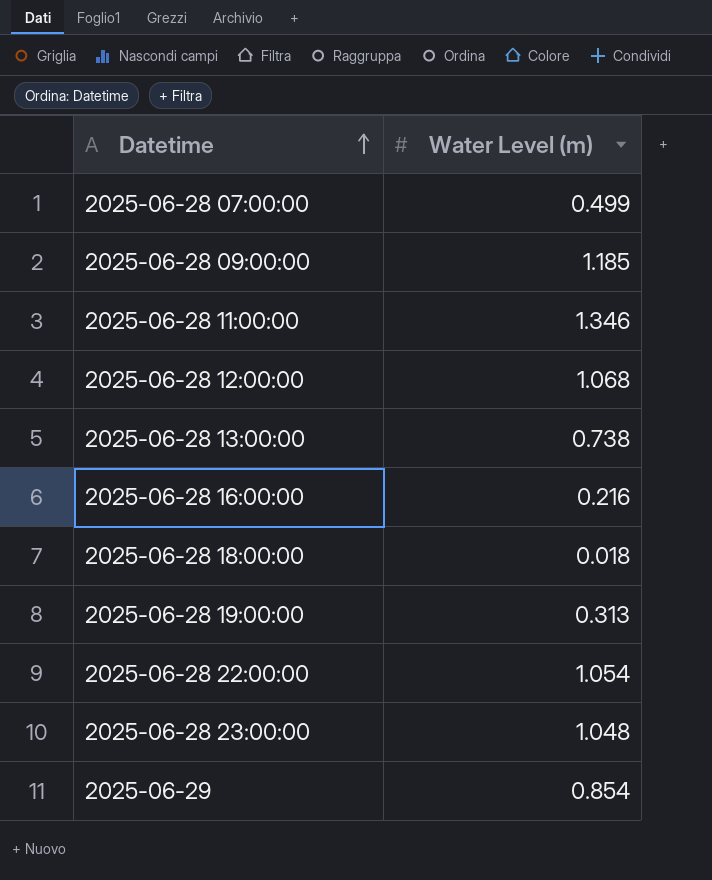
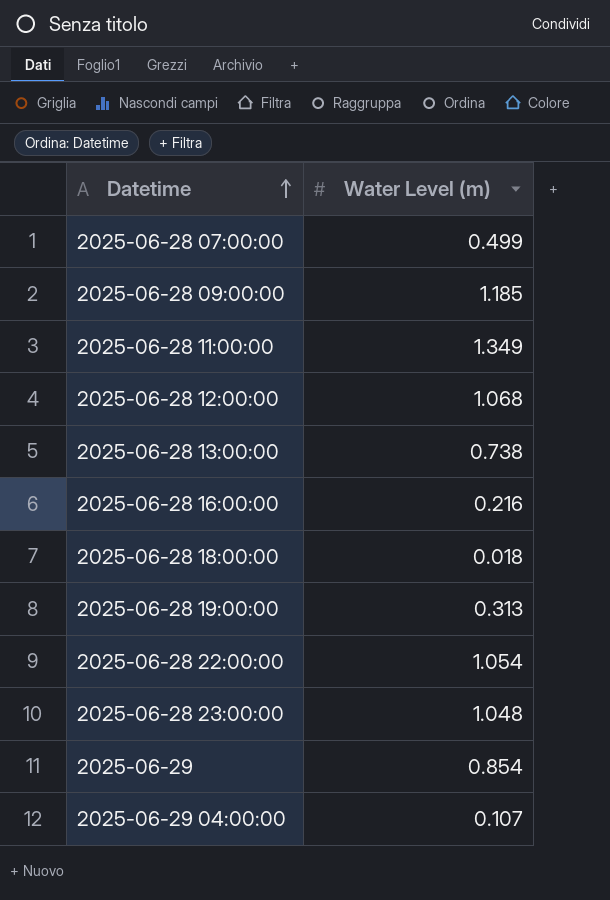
2025-06-28 11:00:00 | Water Level (m): 1.346 -> 1.349
row 2025-06-29 04:00:00: none -> 0.107

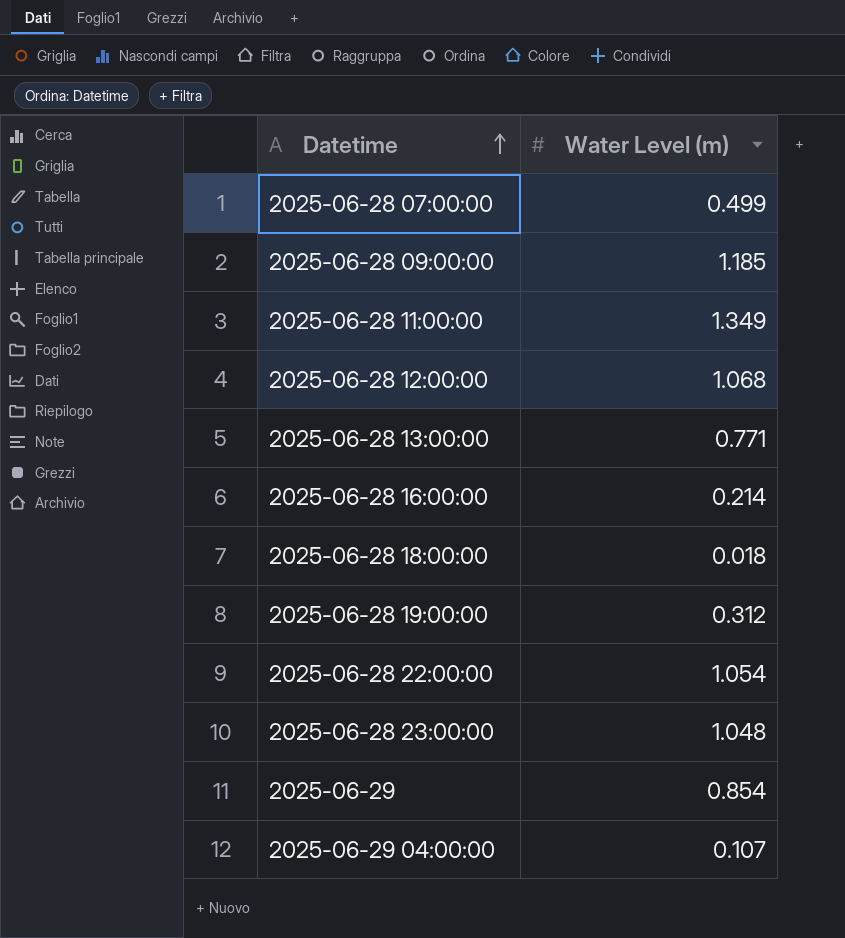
2025-06-28 13:00:00 | Water Level (m): 0.738 -> 0.771
2025-06-28 16:00:00 | Water Level (m): 0.216 -> 0.214
2025-06-28 19:00:00 | Water Level (m): 0.313 -> 0.312

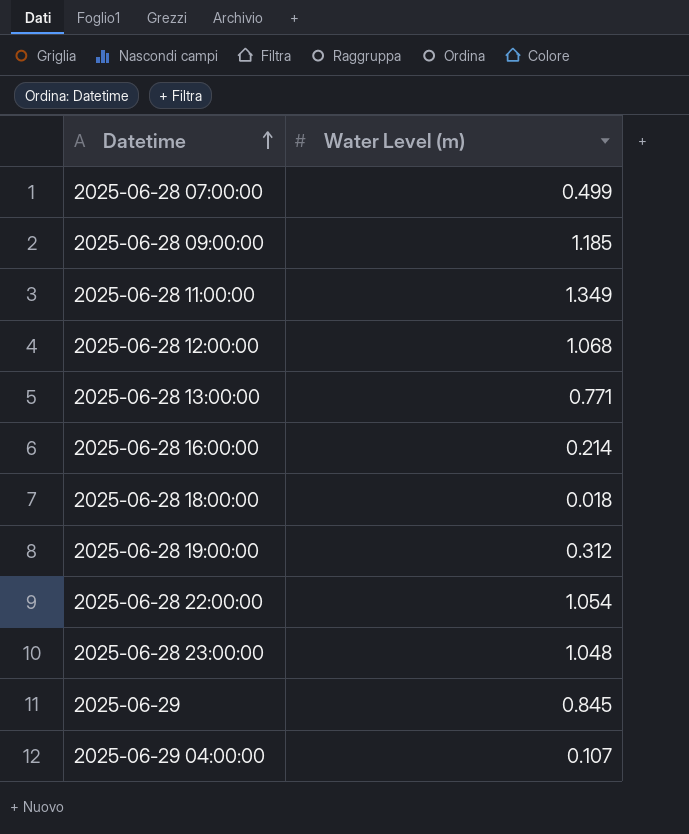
2025-06-29 | Water Level (m): 0.854 -> 0.845

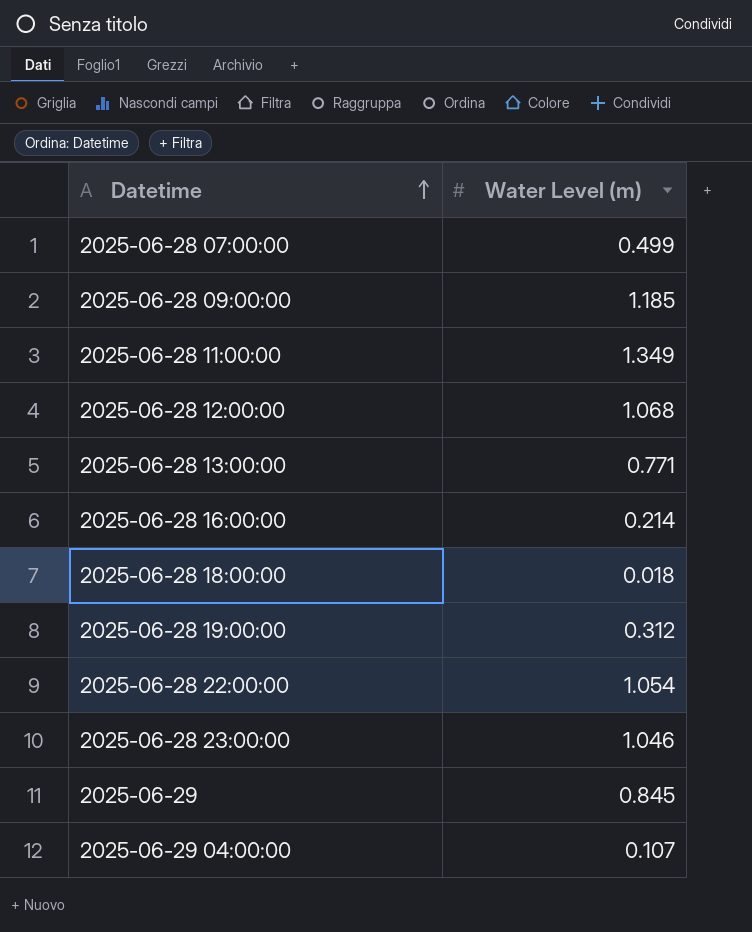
2025-06-28 23:00:00 | Water Level (m): 1.048 -> 1.046

